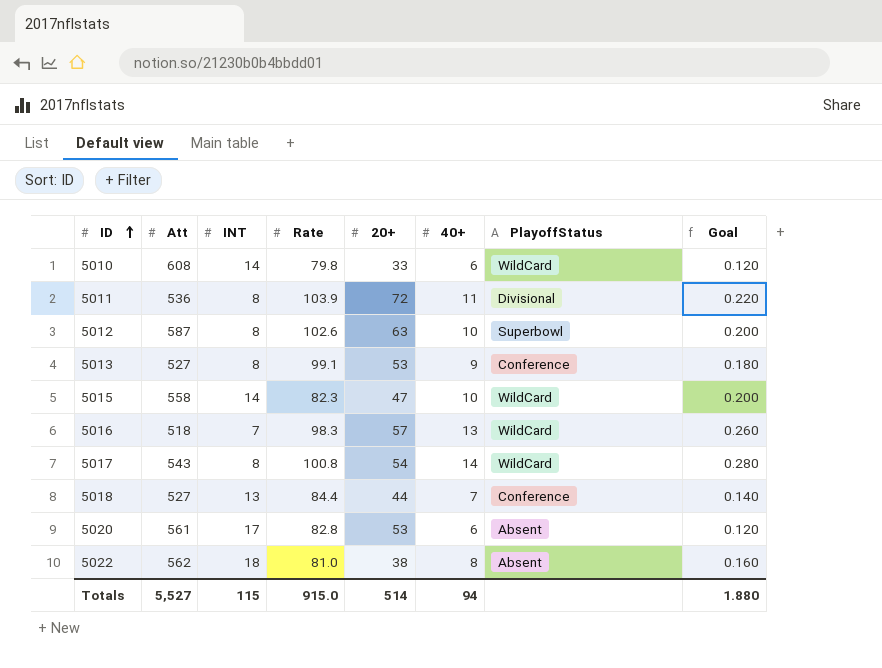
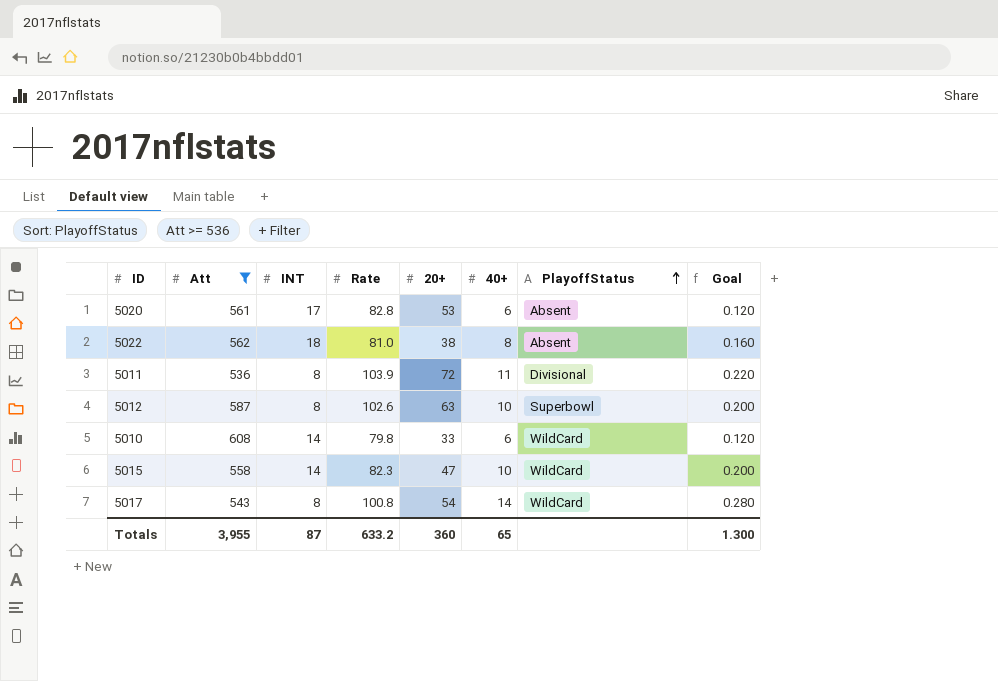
filter: none -> Att >= 536
row order: ID ascending -> PlayoffStatus ascending
Totals | Att: 5,527 -> 3,955
Totals | INT: 115 -> 87
Totals | Rate: 915.0 -> 633.2
Totals | 20+: 514 -> 360
Totals | 40+: 94 -> 65
Totals | Goal: 1.880 -> 1.300

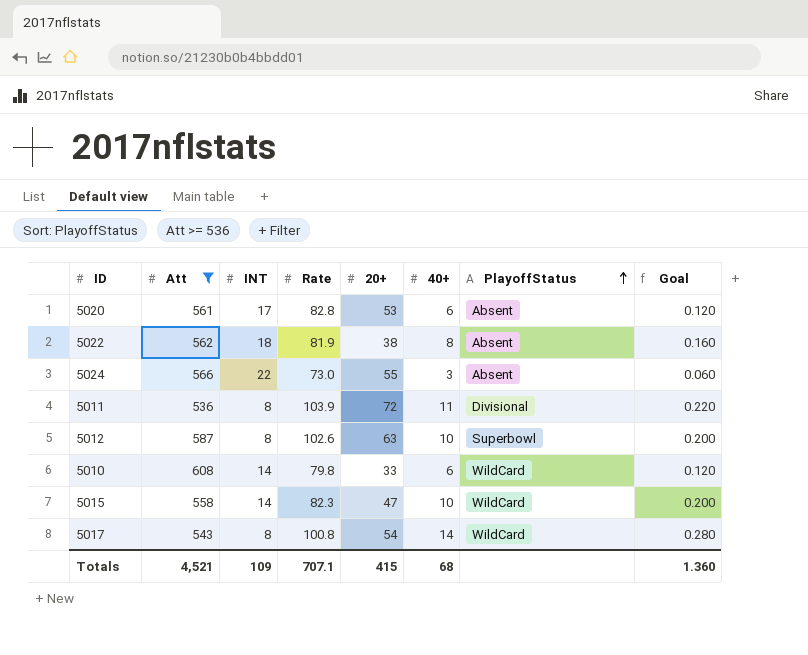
5022 | Rate: 81.0 -> 81.9
row 5024: none -> 566 | 22 | 73.0 | 55 | 3 | Absent | 0.060
Totals | Att: 3,955 -> 4,521
Totals | INT: 87 -> 109
Totals | Rate: 633.2 -> 707.1
Totals | 20+: 360 -> 415
Totals | 40+: 65 -> 68
Totals | Goal: 1.300 -> 1.360

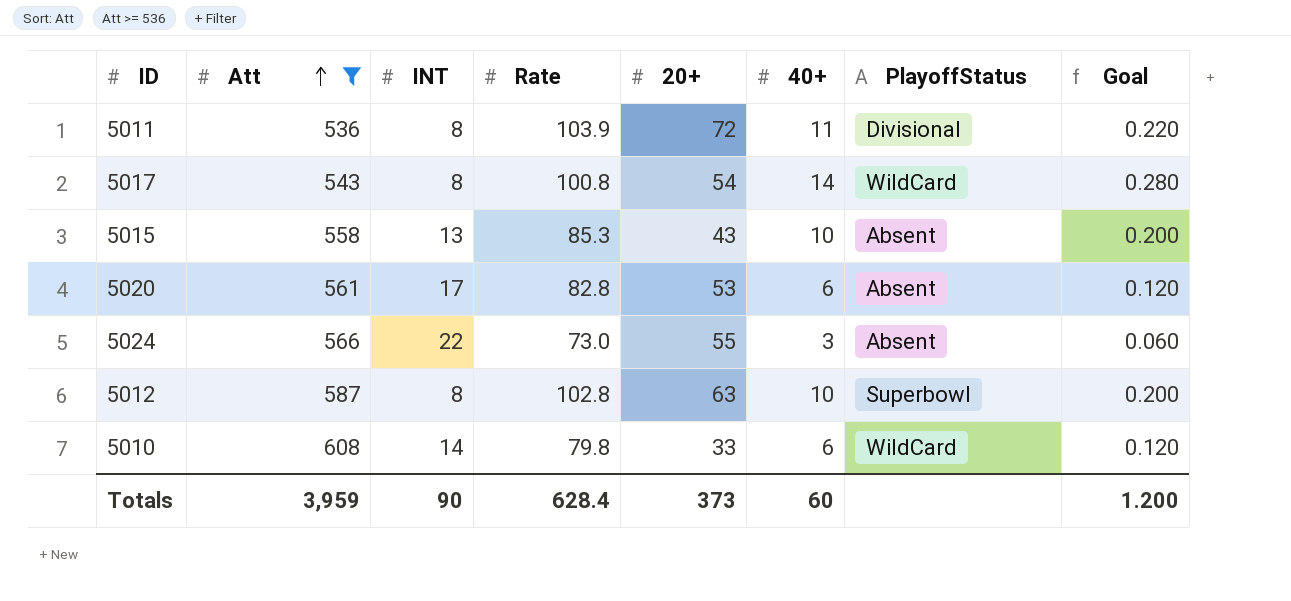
row order: PlayoffStatus ascending -> Att ascending
row 5022: 562 | 18 | 81.9 | 38 | 8 | Absent | 0.160 -> none
5015 | INT: 14 -> 13
5015 | Rate: 82.3 -> 85.3
5015 | 20+: 47 -> 43
5015 | PlayoffStatus: WildCard -> Absent
5012 | Rate: 102.6 -> 102.8
Totals | Att: 4,521 -> 3,959
Totals | INT: 109 -> 90
Totals | Rate: 707.1 -> 628.4
Totals | 20+: 415 -> 373
Totals | 40+: 68 -> 60
Totals | Goal: 1.360 -> 1.200

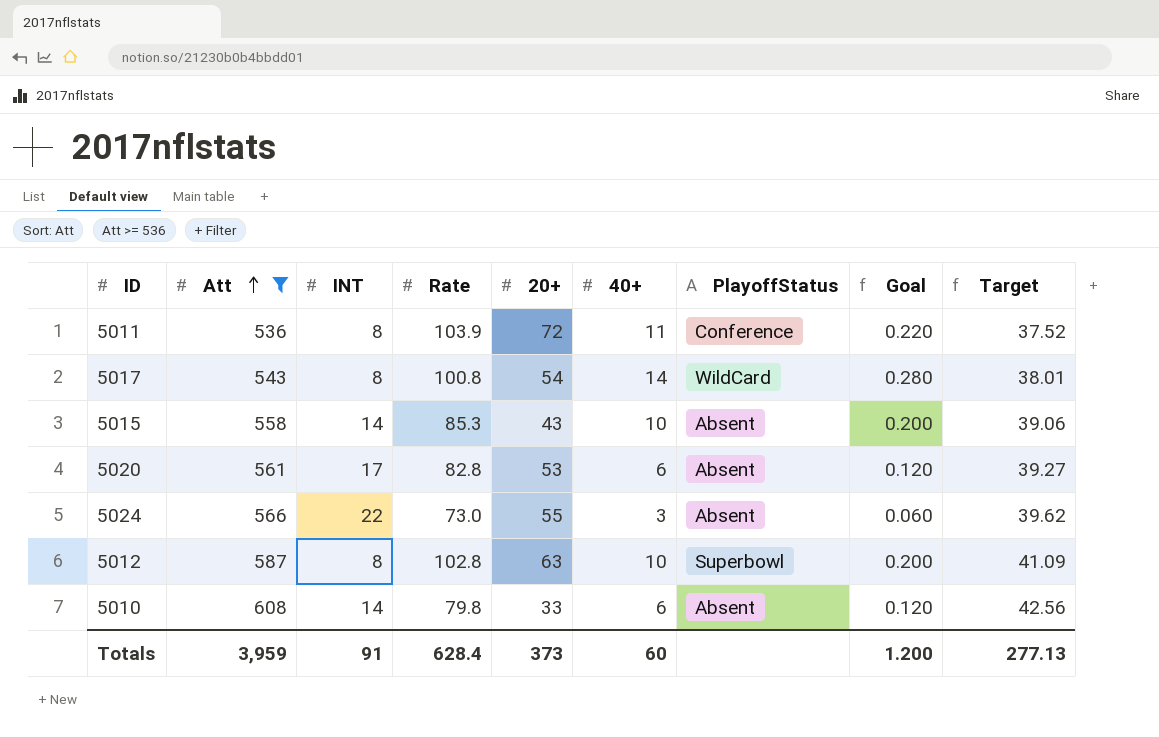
column Target | formula: none -> [Att] * 0.07
5011 | PlayoffStatus: Divisional -> Conference
5015 | INT: 13 -> 14
5010 | PlayoffStatus: WildCard -> Absent
Totals | INT: 90 -> 91

